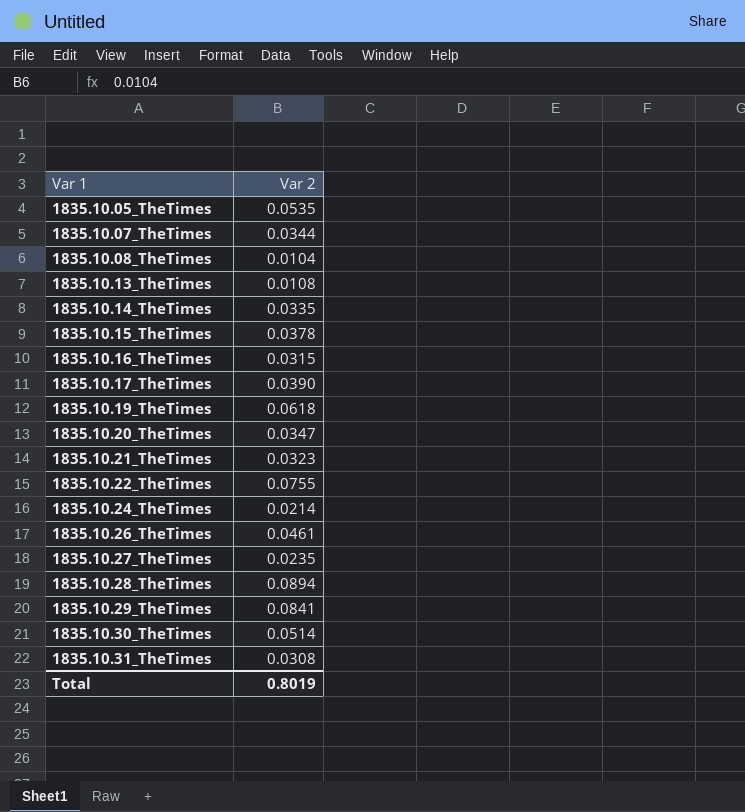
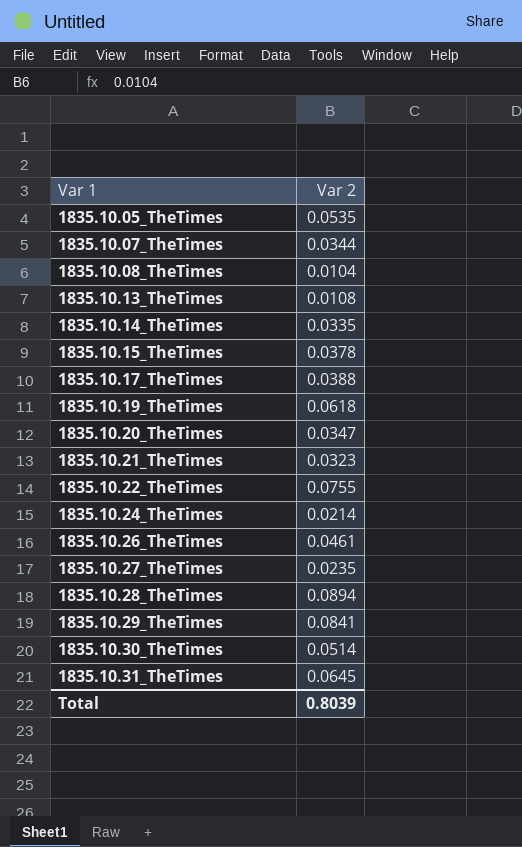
row 1835.10.16_TheTimes: 0.0315 -> none
1835.10.17_TheTimes | Var 2: 0.0390 -> 0.0388
1835.10.31_TheTimes | Var 2: 0.0308 -> 0.0645
Total | Var 2: 0.8019 -> 0.8039

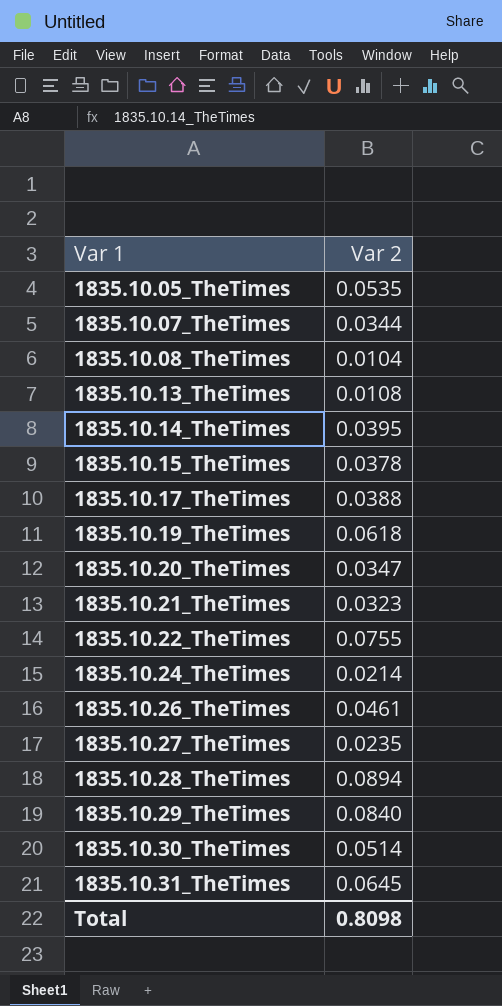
1835.10.14_TheTimes | Var 2: 0.0335 -> 0.0395
1835.10.29_TheTimes | Var 2: 0.0841 -> 0.0840
Total | Var 2: 0.8039 -> 0.8098

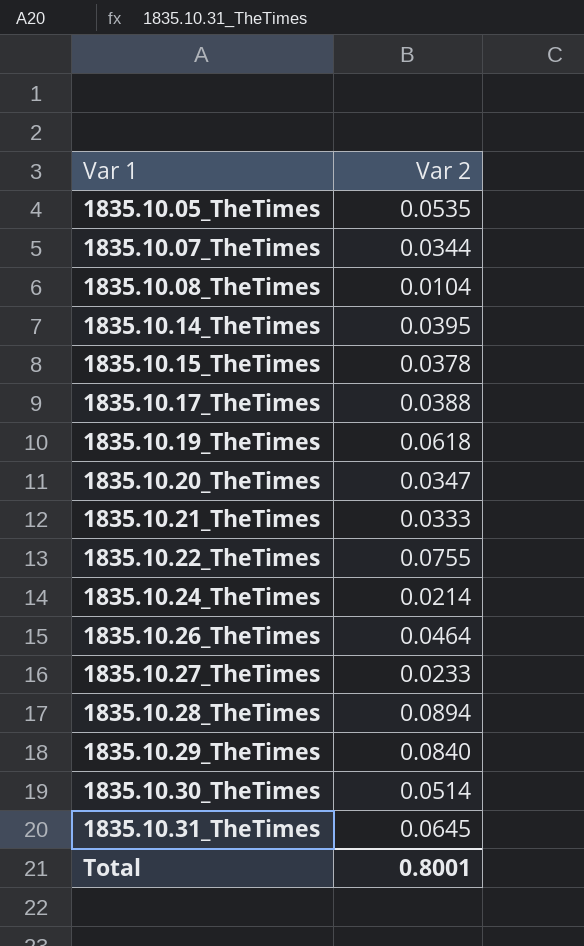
row 1835.10.13_TheTimes: 0.0108 -> none
1835.10.21_TheTimes | Var 2: 0.0323 -> 0.0333
1835.10.26_TheTimes | Var 2: 0.0461 -> 0.0464
1835.10.27_TheTimes | Var 2: 0.0235 -> 0.0233
Total | Var 2: 0.8098 -> 0.8001

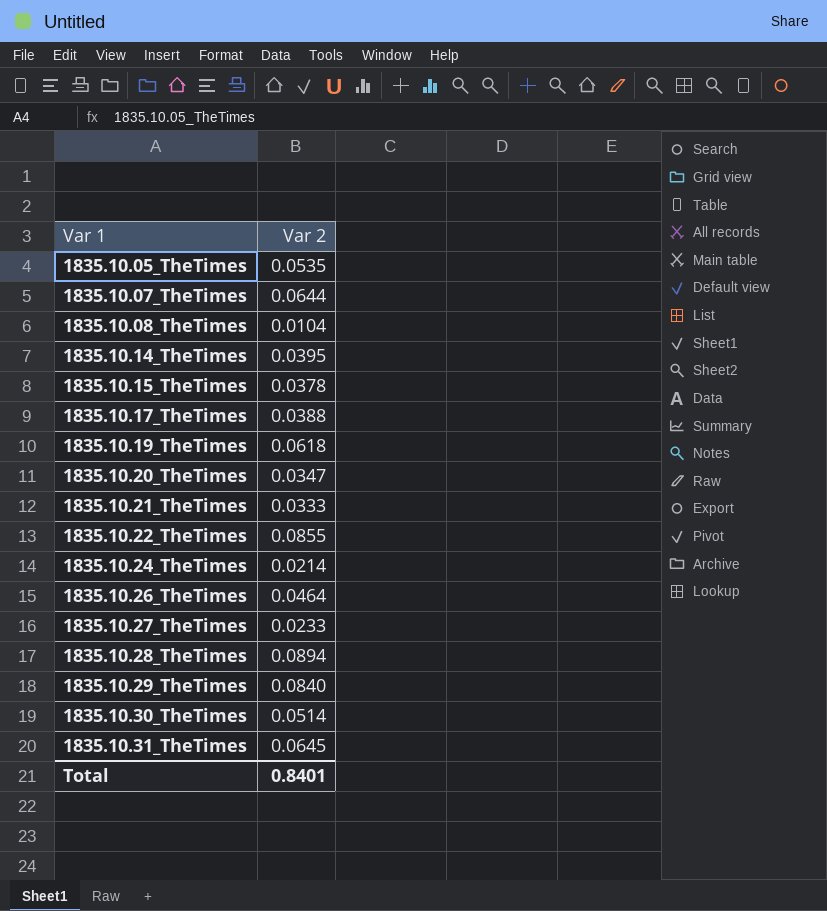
1835.10.07_TheTimes | Var 2: 0.0344 -> 0.0644
1835.10.22_TheTimes | Var 2: 0.0755 -> 0.0855
Total | Var 2: 0.8001 -> 0.8401

